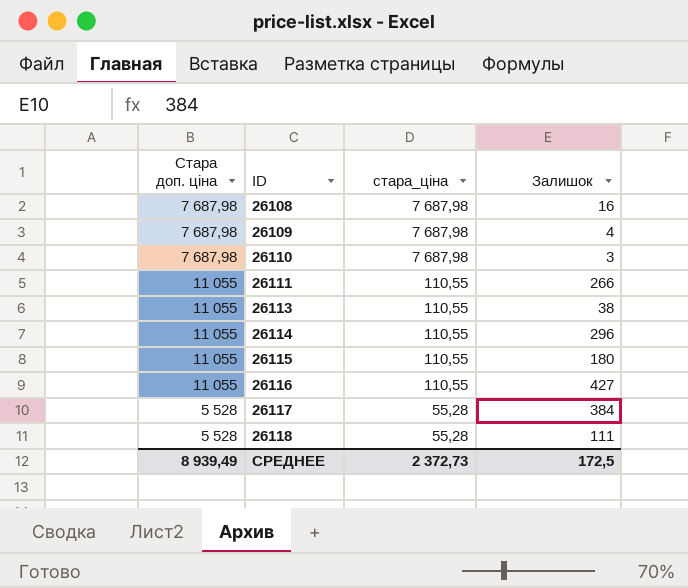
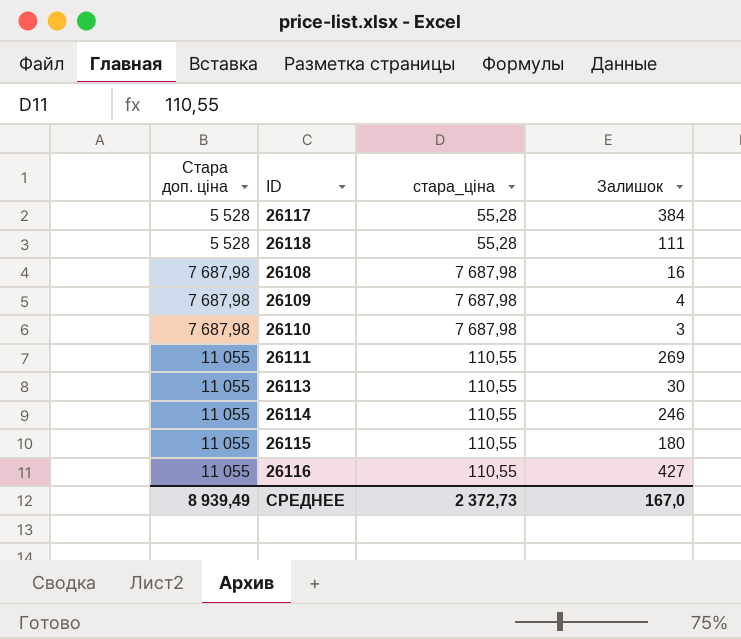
row order: ID ascending -> Стара доп. ціна ascending
26111 | Залишок: 266 -> 269
26113 | Залишок: 38 -> 30
26114 | Залишок: 296 -> 246
СРЕДНЕЕ | Залишок: 172,5 -> 167,0

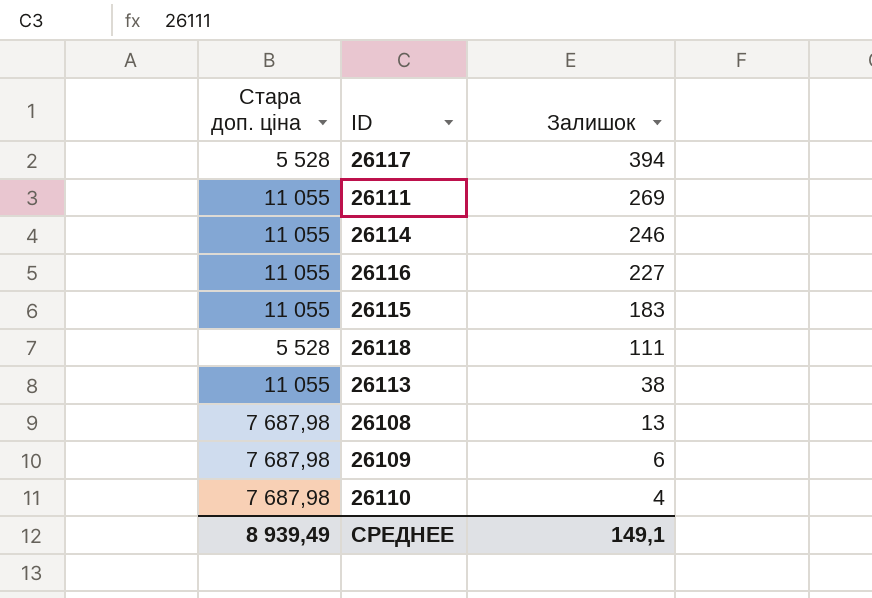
row order: Стара доп. ціна ascending -> Залишок descending
column стара_ціна | position: 3 -> none
26117 | Залишок: 384 -> 394
26116 | Залишок: 427 -> 227
26115 | Залишок: 180 -> 183
26113 | Залишок: 30 -> 38
26108 | Залишок: 16 -> 13
26109 | Залишок: 4 -> 6
26110 | Залишок: 3 -> 4
СРЕДНЕЕ | Залишок: 167,0 -> 149,1

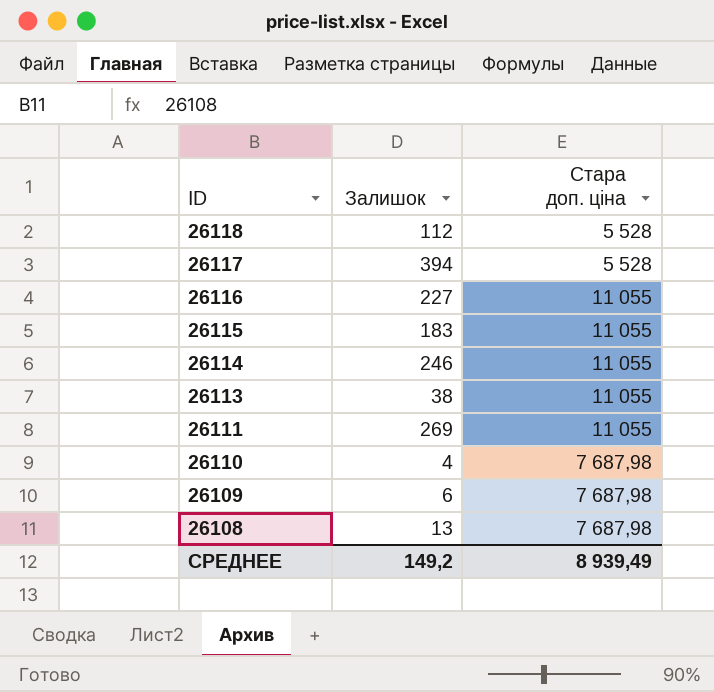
row order: Залишок descending -> ID descending
column Стара доп. ціна | position: 1 -> 3
26118 | Залишок: 111 -> 112
СРЕДНЕЕ | Залишок: 149,1 -> 149,2

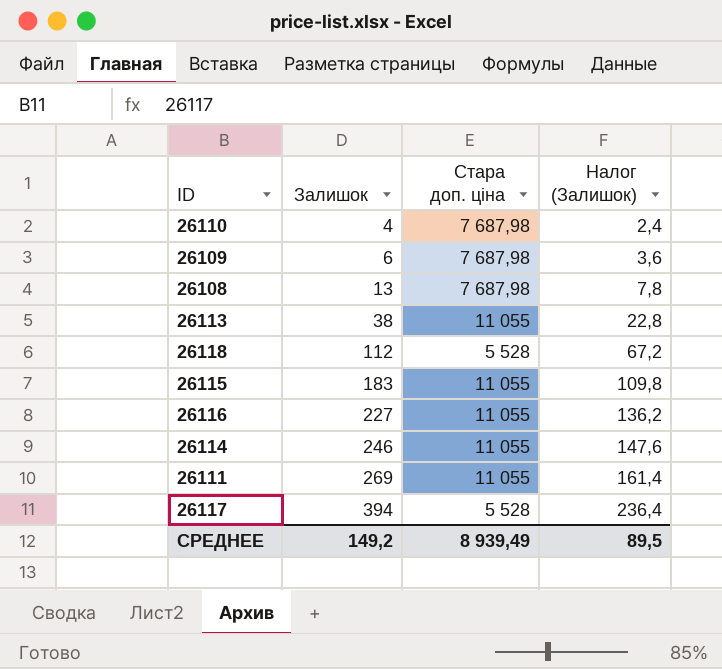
row order: ID descending -> Залишок ascending
column Налог (Залишок) | formula: none -> [Залишок] * 0,6

